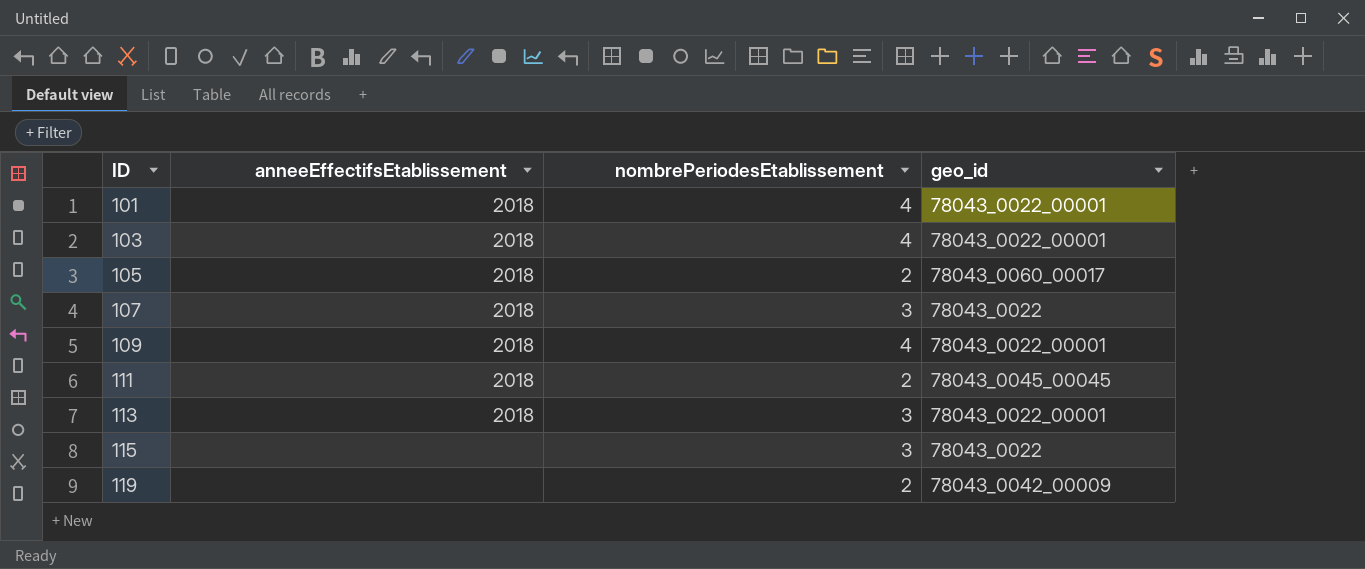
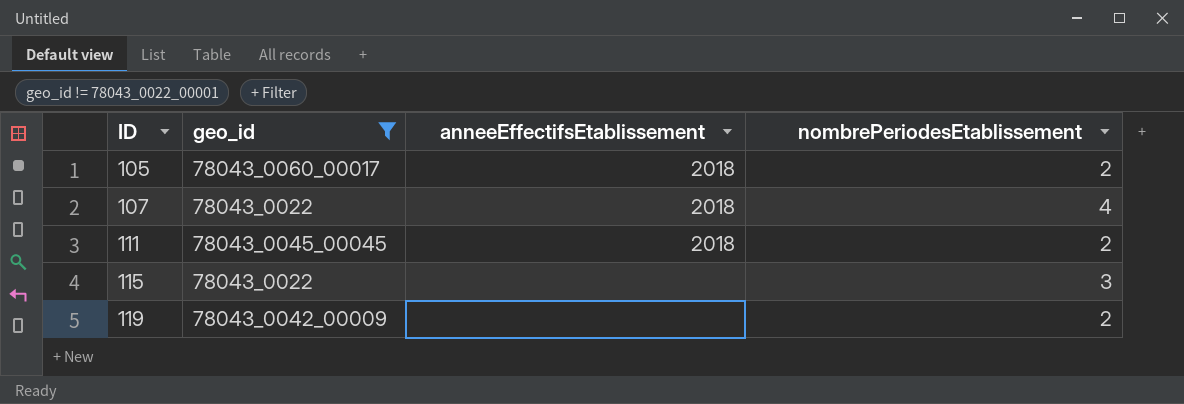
filter: none -> geo_id != 78043_0022_00001
column geo_id | position: 4 -> 2
107 | nombrePeriodesEtablissement: 3 -> 4

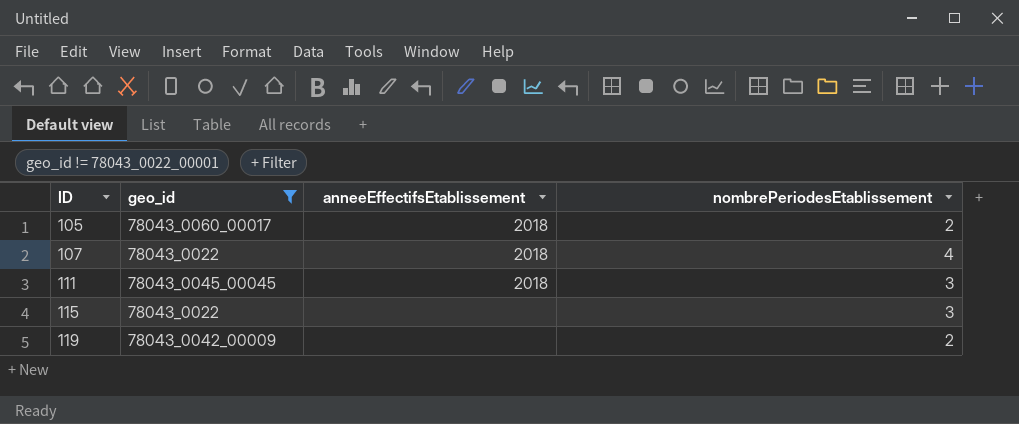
111 | nombrePeriodesEtablissement: 2 -> 3

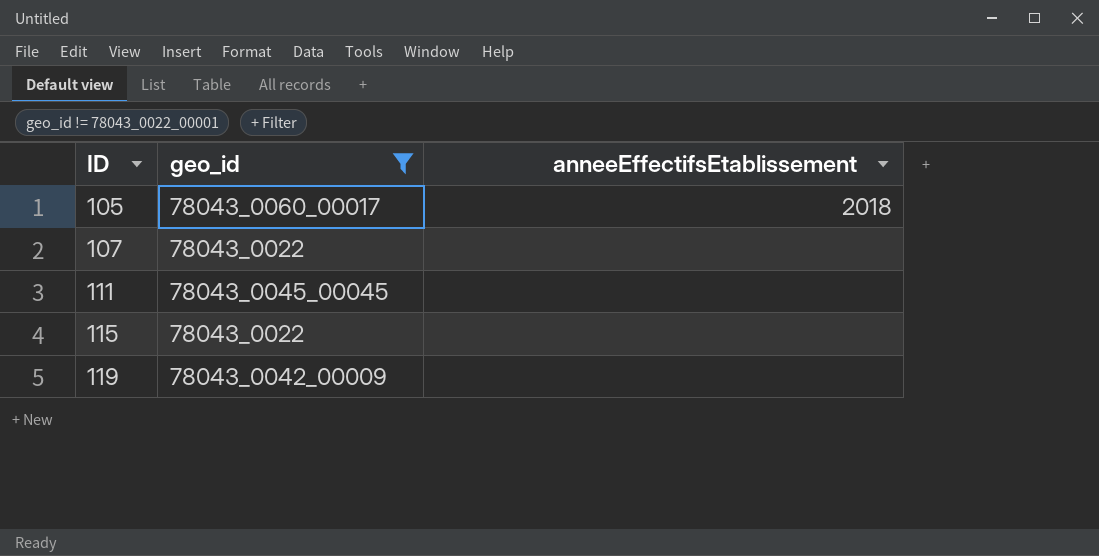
column nombrePeriodesEtablissement | position: 4 -> none
107 | anneeEffectifsEtablissement: 2018 -> none
111 | anneeEffectifsEtablissement: 2018 -> none

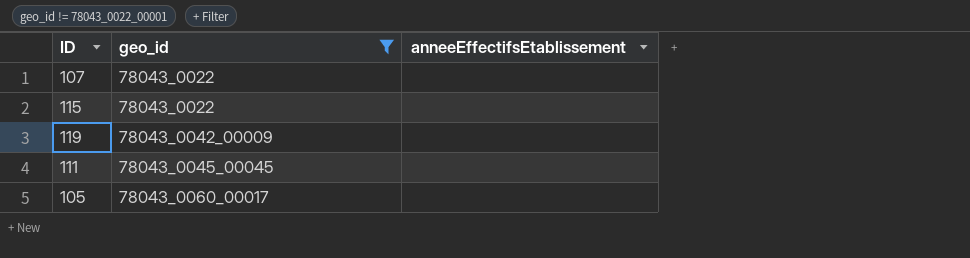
row order: ID ascending -> geo_id ascending
105 | anneeEffectifsEtablissement: 2018 -> none

